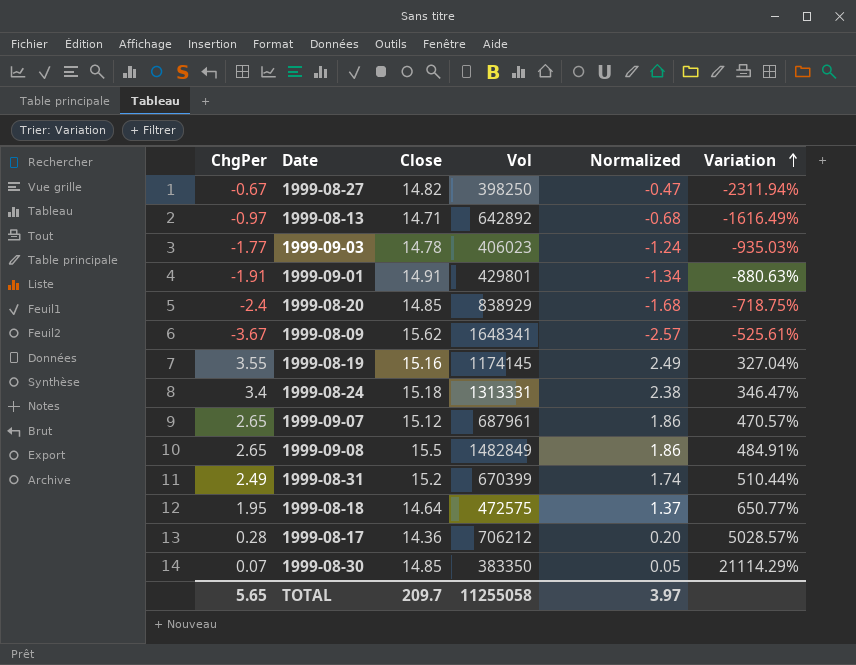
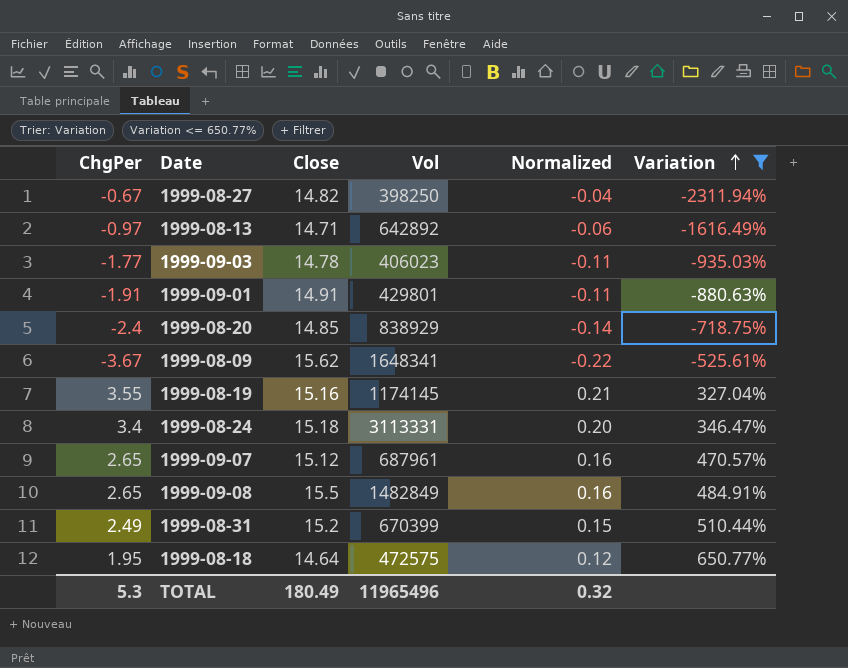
filter: none -> Variation <= 650.77%
column Normalized | formula: [ChgPer] * 0.7 -> [ChgPer] * 0.06
1999-08-24 | Vol: 1313331 -> 3113331
TOTAL | ChgPer: 5.65 -> 5.3
TOTAL | Close: 209.7 -> 180.49
TOTAL | Vol: 11255058 -> 11965496
TOTAL | Normalized: 3.97 -> 0.32

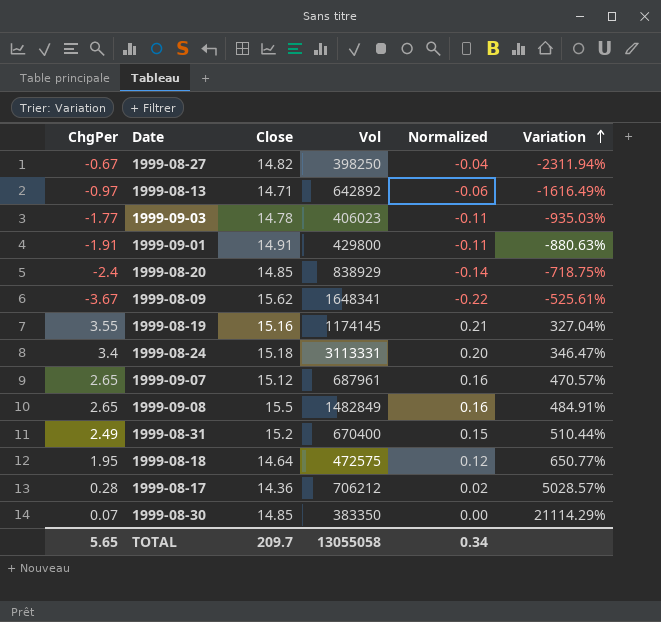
filter: Variation <= 650.77% -> none
1999-09-01 | Vol: 429801 -> 429800
1999-08-31 | Vol: 670399 -> 670400
TOTAL | ChgPer: 5.3 -> 5.65
TOTAL | Close: 180.49 -> 209.7
TOTAL | Vol: 11965496 -> 13055058
TOTAL | Normalized: 0.32 -> 0.34

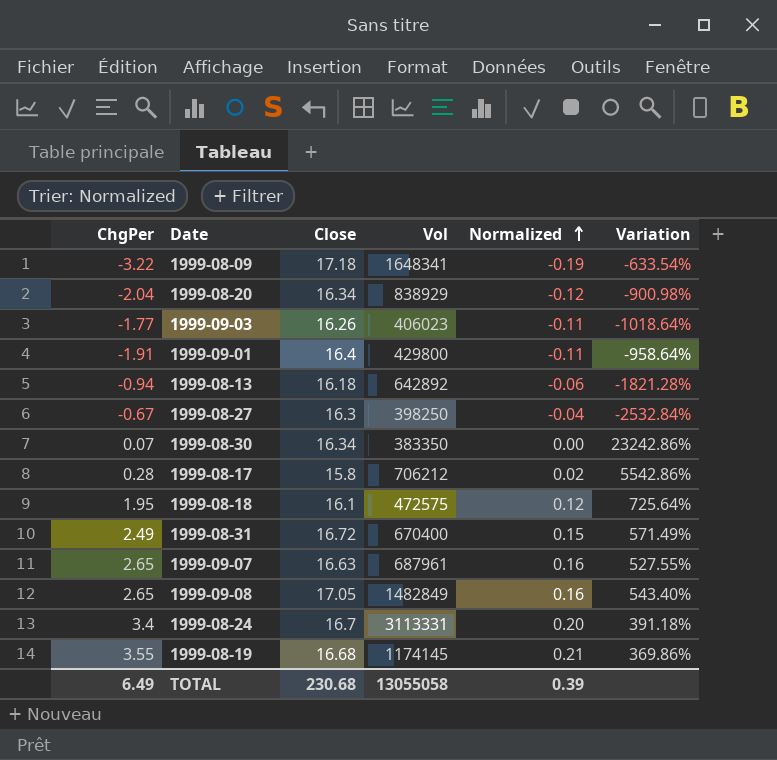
row order: Variation ascending -> Normalized ascending
1999-08-09 | ChgPer: -3.67 -> -3.22
1999-08-09 | Close: 15.62 -> 17.18
1999-08-09 | Normalized: -0.22 -> -0.19
1999-08-09 | Variation: -525.61% -> -633.54%
1999-08-20 | ChgPer: -2.4 -> -2.04
1999-08-20 | Close: 14.85 -> 16.34
1999-08-20 | Normalized: -0.14 -> -0.12
1999-08-20 | Variation: -718.75% -> -900.98%
1999-09-03 | Close: 14.78 -> 16.26
1999-09-03 | Variation: -935.03% -> -1018.64%
1999-09-01 | Close: 14.91 -> 16.4
1999-09-01 | Variation: -880.63% -> -958.64%
1999-08-13 | ChgPer: -0.97 -> -0.94
1999-08-13 | Close: 14.71 -> 16.18
1999-08-13 | Variation: -1616.49% -> -1821.28%
1999-08-27 | Close: 14.82 -> 16.3
1999-08-27 | Variation: -2311.94% -> -2532.84%
1999-08-30 | Close: 14.85 -> 16.34
1999-08-30 | Variation: 21114.29% -> 23242.86%
1999-08-17 | Close: 14.36 -> 15.8
1999-08-17 | Variation: 5028.57% -> 5542.86%
1999-08-18 | Close: 14.64 -> 16.1
1999-08-18 | Variation: 650.77% -> 725.64%
1999-08-31 | Close: 15.2 -> 16.72
1999-08-31 | Variation: 510.44% -> 571.49%
1999-09-07 | Close: 15.12 -> 16.63
1999-09-07 | Variation: 470.57% -> 527.55%
1999-09-08 | Close: 15.5 -> 17.05
1999-09-08 | Variation: 484.91% -> 543.40%
1999-08-24 | Close: 15.18 -> 16.7
1999-08-24 | Variation: 346.47% -> 391.18%
1999-08-19 | Close: 15.16 -> 16.68
1999-08-19 | Variation: 327.04% -> 369.86%
TOTAL | ChgPer: 5.65 -> 6.49
TOTAL | Close: 209.7 -> 230.68
TOTAL | Normalized: 0.34 -> 0.39

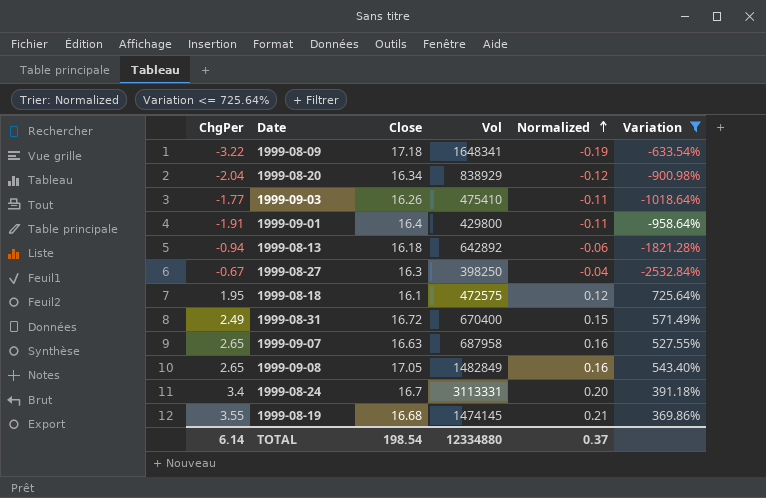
filter: none -> Variation <= 725.64%
1999-09-03 | Vol: 406023 -> 475410
1999-09-07 | Vol: 687961 -> 687958
1999-08-19 | Vol: 1174145 -> 1474145
TOTAL | ChgPer: 6.49 -> 6.14
TOTAL | Close: 230.68 -> 198.54
TOTAL | Vol: 13055058 -> 12334880
TOTAL | Normalized: 0.39 -> 0.37

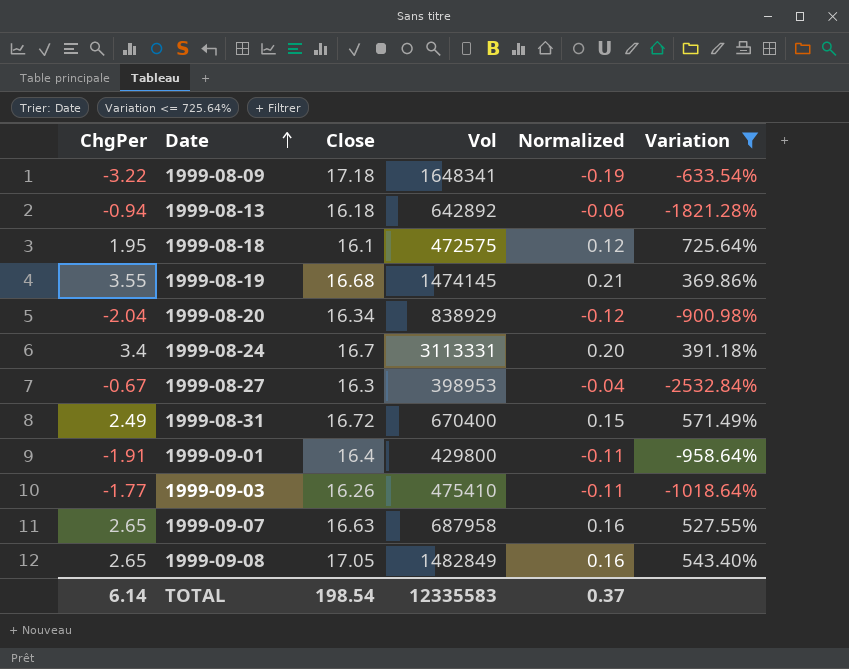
row order: Normalized ascending -> Date ascending
1999-08-27 | Vol: 398250 -> 398953
TOTAL | Vol: 12334880 -> 12335583

